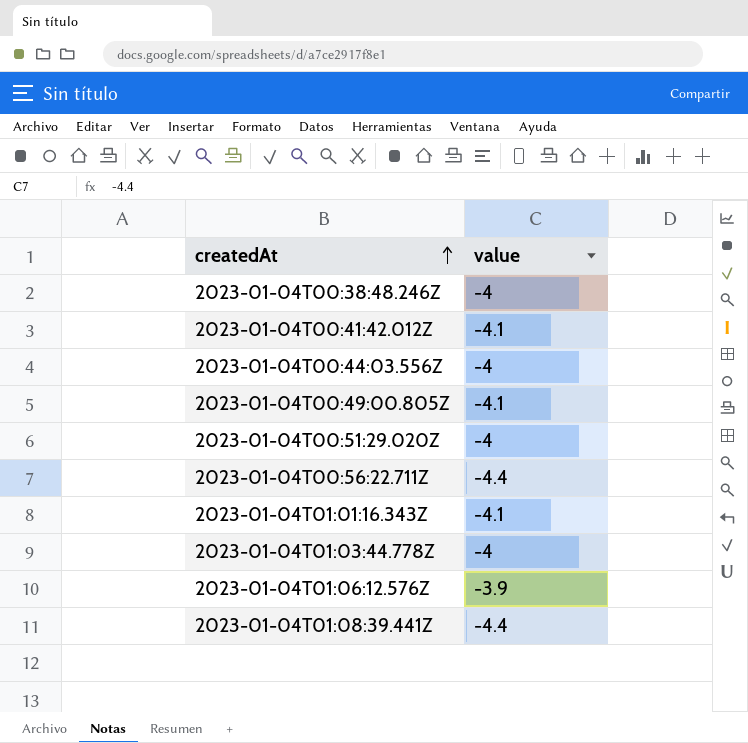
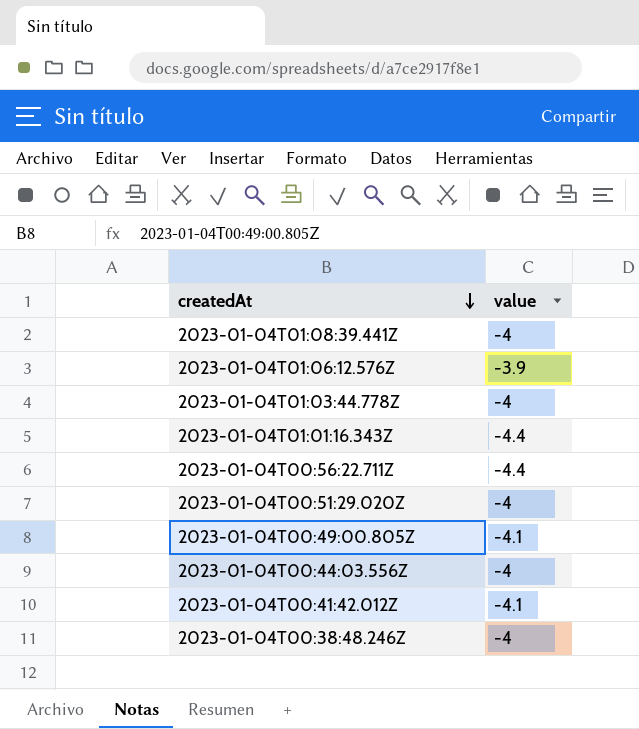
row order: createdAt ascending -> createdAt descending
2023-01-04T01:08:39.441Z | value: -4.4 -> -4
2023-01-04T01:01:16.343Z | value: -4.1 -> -4.4

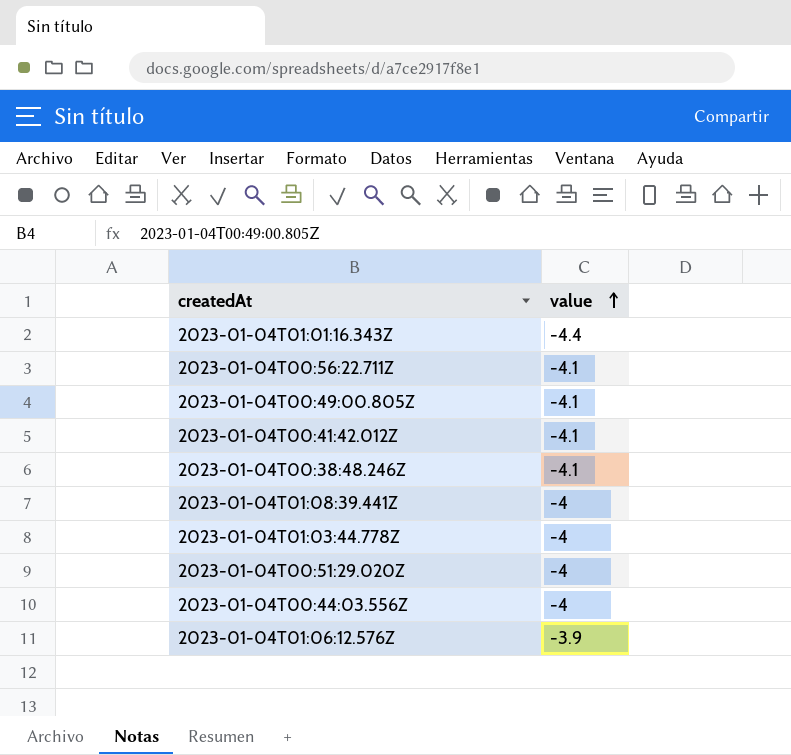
row order: createdAt descending -> value ascending
2023-01-04T00:56:22.711Z | value: -4.4 -> -4.1
2023-01-04T00:38:48.246Z | value: -4 -> -4.1

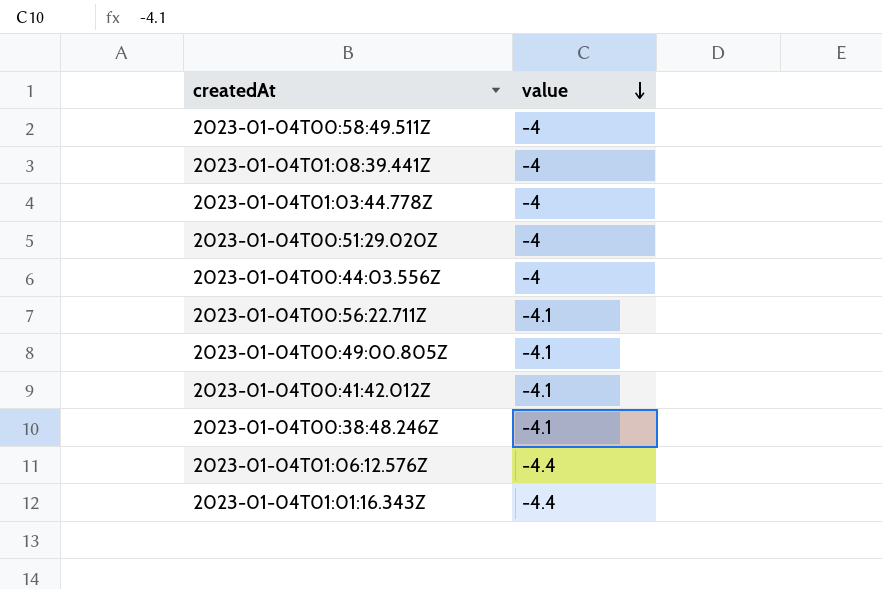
row order: value ascending -> value descending
row 2023-01-04T00:58:49.511Z: none -> -4
2023-01-04T01:06:12.576Z | value: -3.9 -> -4.4

